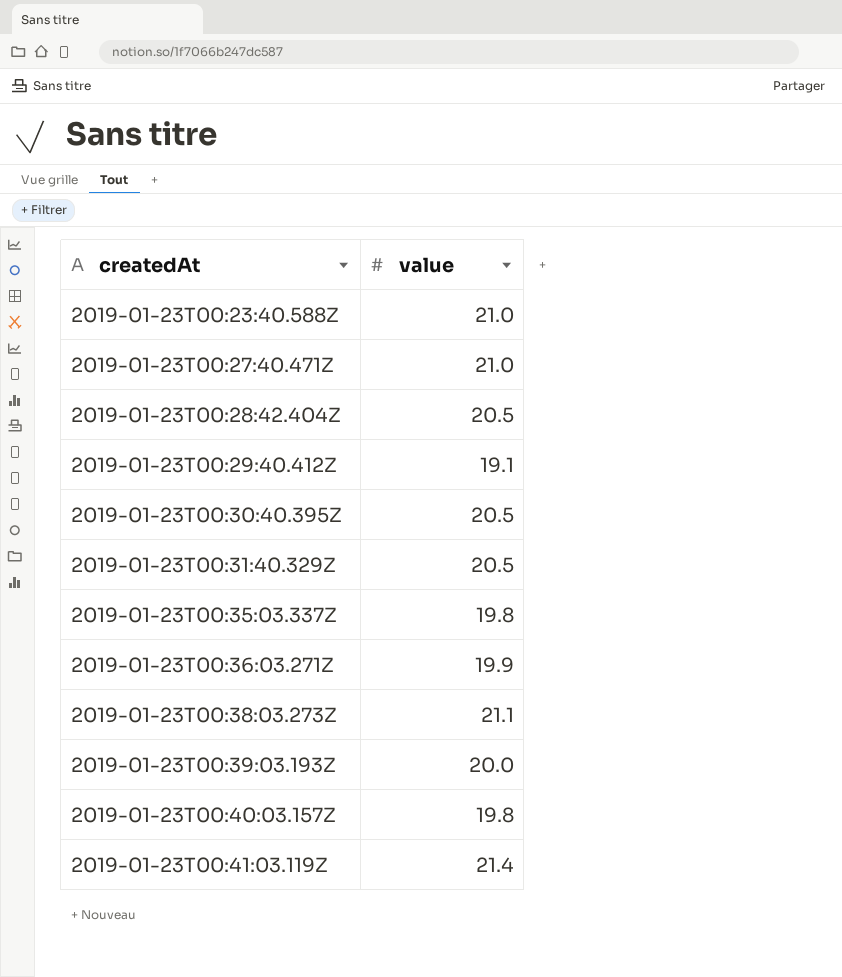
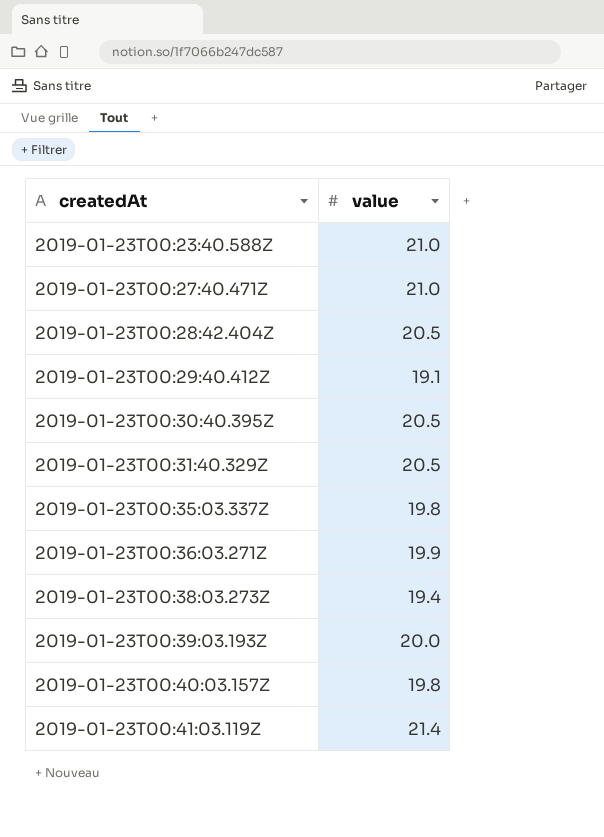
2019-01-23T00:38:03.273Z | value: 21.1 -> 19.4

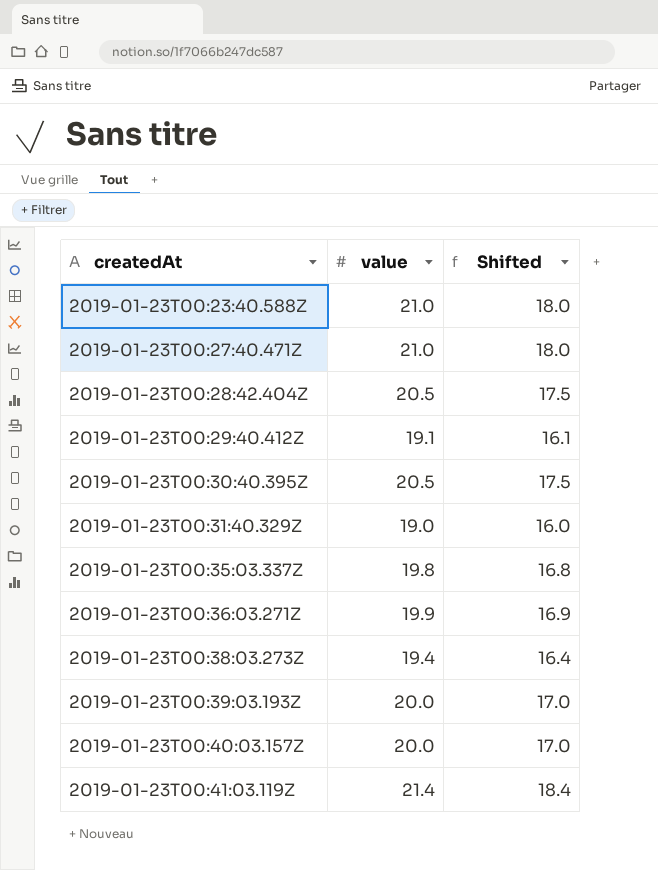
column Shifted | formula: none -> [value] - 3
2019-01-23T00:31:40.329Z | value: 20.5 -> 19.0
2019-01-23T00:40:03.157Z | value: 19.8 -> 20.0

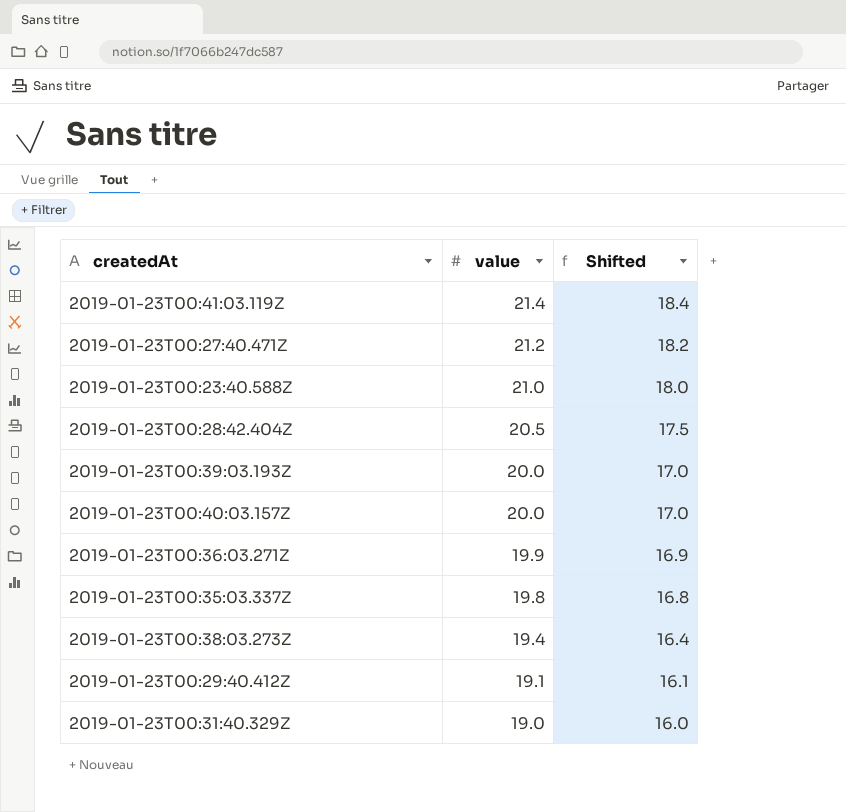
row order: createdAt ascending -> value descending
row 2019-01-23T00:30:40.395Z: 20.5 | 17.5 -> none
2019-01-23T00:27:40.471Z | value: 21.0 -> 21.2
2019-01-23T00:27:40.471Z | Shifted: 18.0 -> 18.2

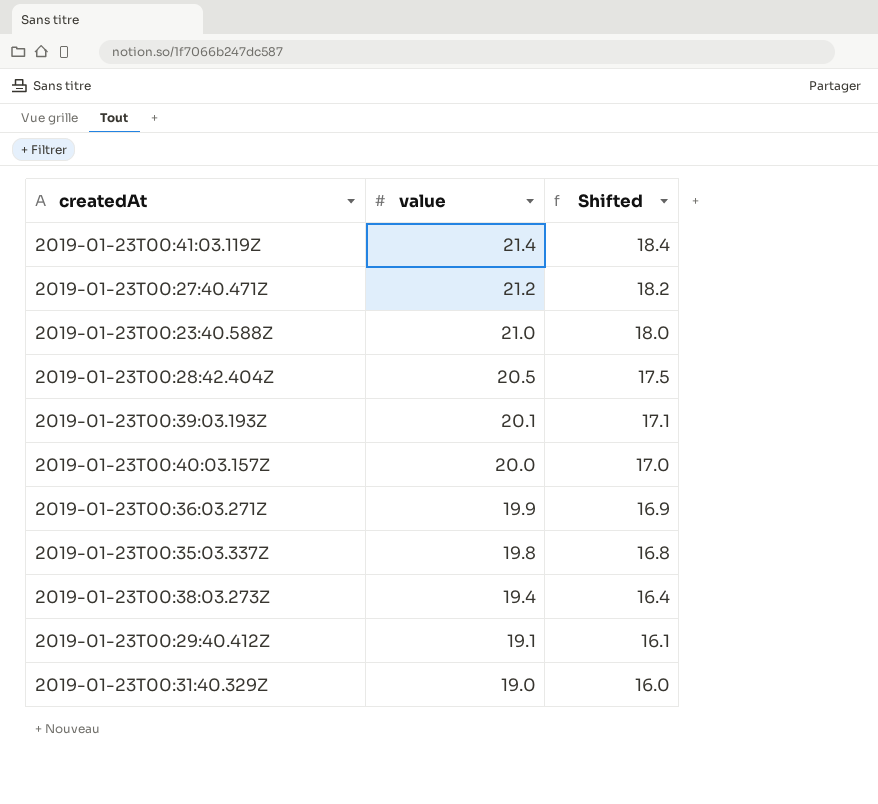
2019-01-23T00:39:03.193Z | value: 20.0 -> 20.1
2019-01-23T00:39:03.193Z | Shifted: 17.0 -> 17.1

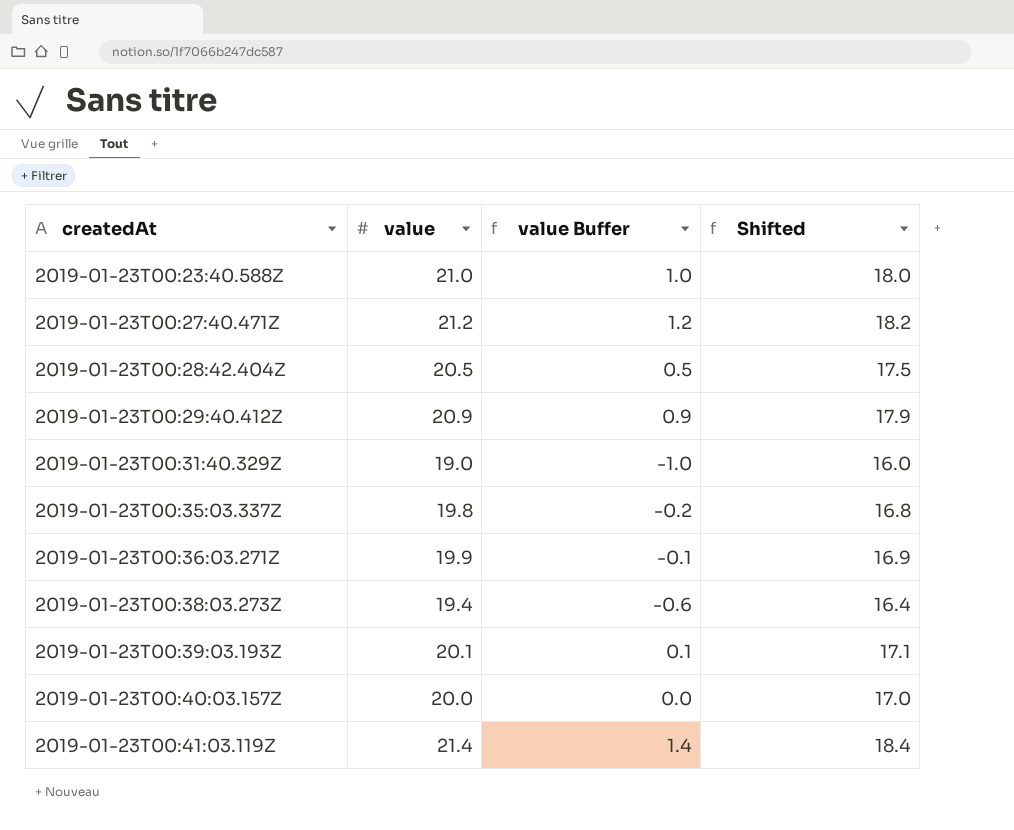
row order: value descending -> createdAt ascending
column value Buffer | formula: none -> [value] - 20
2019-01-23T00:29:40.412Z | value: 19.1 -> 20.9
2019-01-23T00:29:40.412Z | Shifted: 16.1 -> 17.9

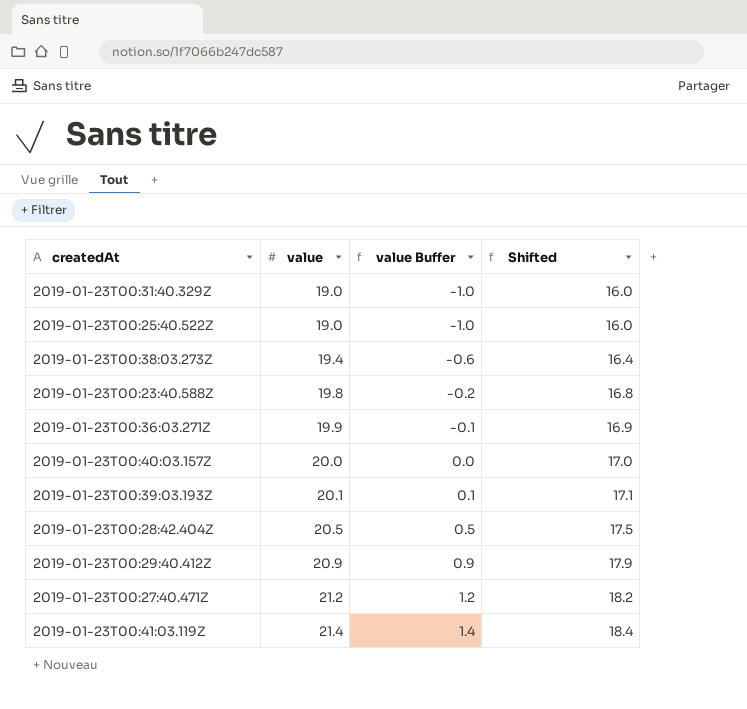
row order: createdAt ascending -> value ascending
row 2019-01-23T00:35:03.337Z: 19.8 | -0.2 | 16.8 -> none
row 2019-01-23T00:25:40.522Z: none -> 19.0 | -1.0 | 16.0
2019-01-23T00:23:40.588Z | value: 21.0 -> 19.8
2019-01-23T00:23:40.588Z | value Buffer: 1.0 -> -0.2
2019-01-23T00:23:40.588Z | Shifted: 18.0 -> 16.8

